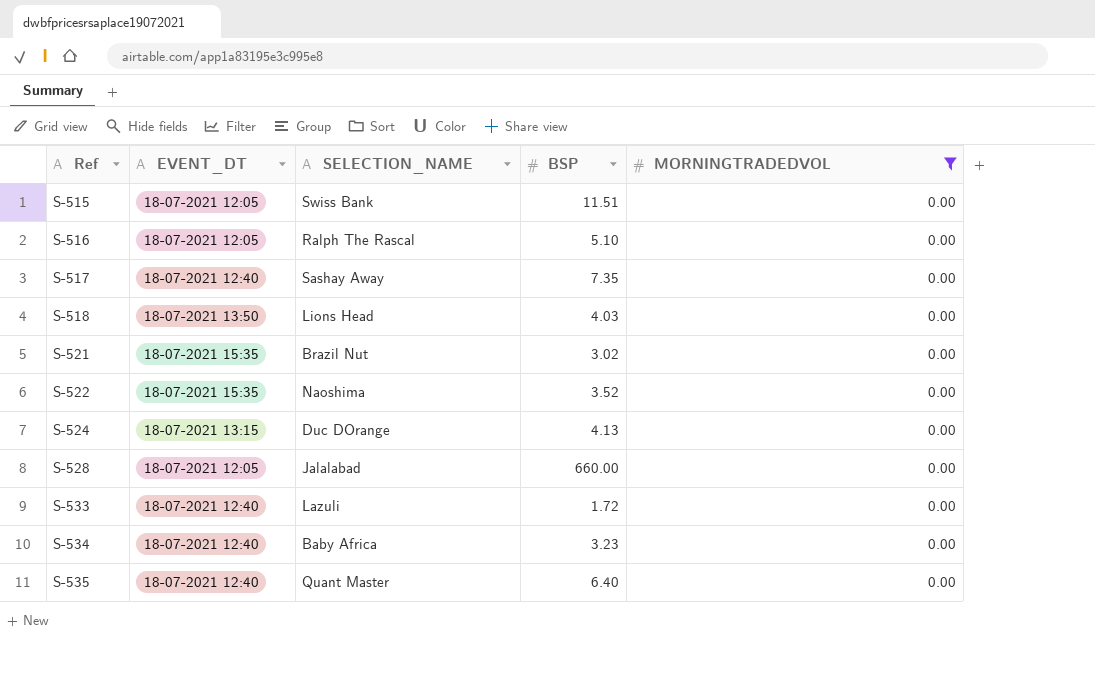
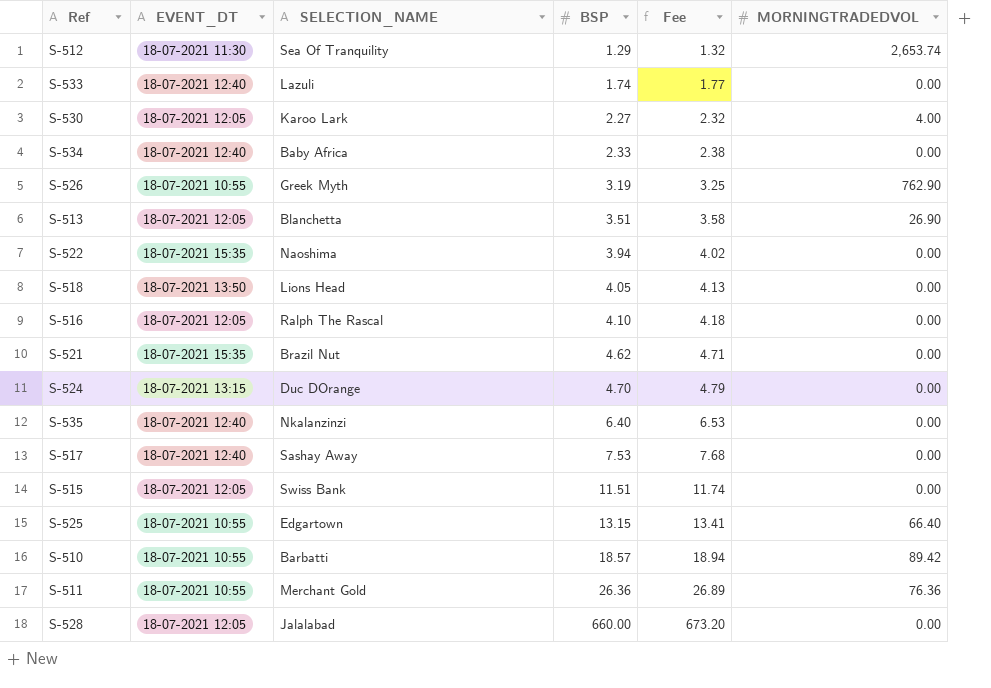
filter: MORNINGTRADEDVOL = 0.00 -> none
row order: Ref ascending -> BSP ascending
column Fee | formula: none -> [BSP] * 1.02
S-533 | BSP: 1.72 -> 1.74
S-534 | BSP: 3.23 -> 2.33
S-522 | BSP: 3.52 -> 3.94
S-518 | BSP: 4.03 -> 4.05
S-516 | BSP: 5.10 -> 4.10
S-521 | BSP: 3.02 -> 4.62
S-524 | BSP: 4.13 -> 4.70
S-535 | SELECTION_NAME: Quant Master -> Nkalanzinzi
S-517 | BSP: 7.35 -> 7.53

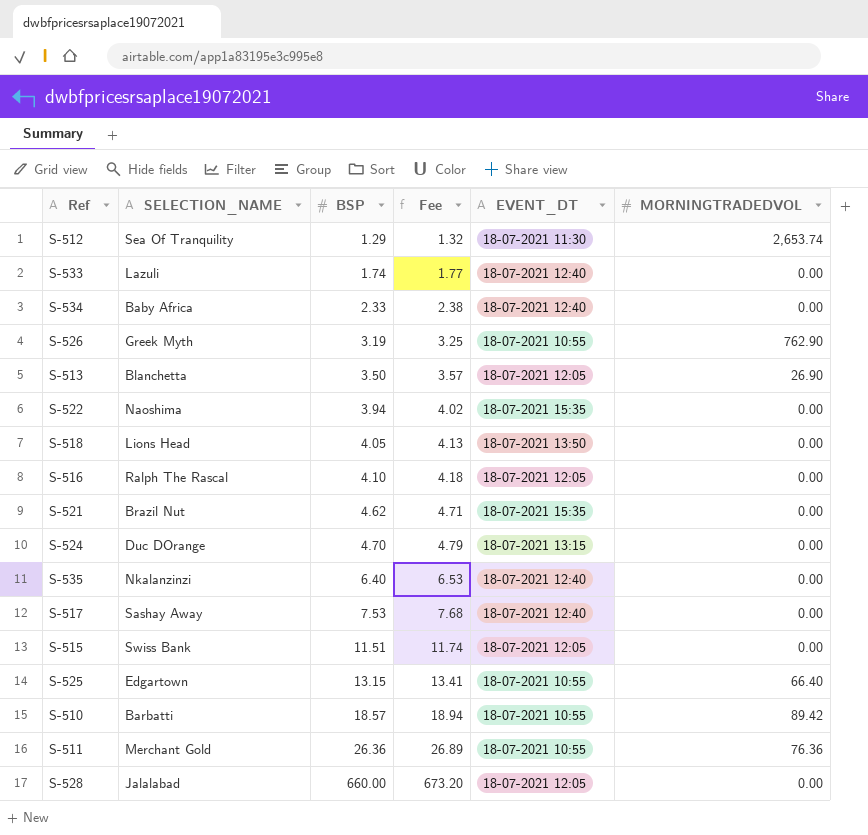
column EVENT_DT | position: 2 -> 5
row S-530: 18-07-2021 12:05 | Karoo Lark | 2.27 | 2.32 | 4.00 -> none
S-513 | BSP: 3.51 -> 3.50
S-513 | Fee: 3.58 -> 3.57

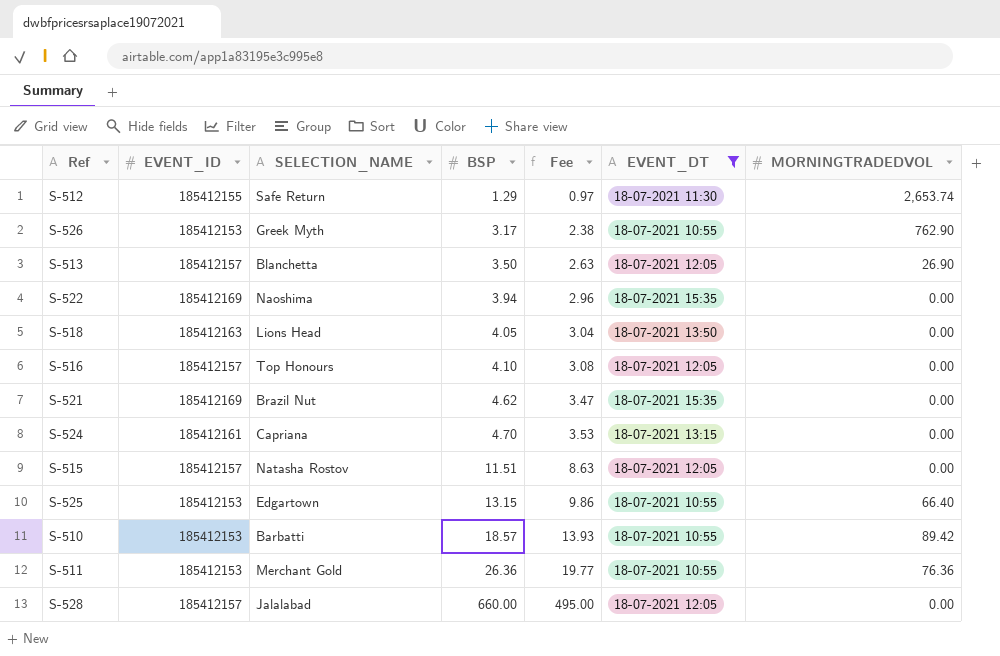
filter: none -> EVENT_DT != 18-07-2021 12:40
column EVENT_ID | position: none -> 2
column Fee | formula: [BSP] * 1.02 -> [BSP] * 0.75
S-512 | SELECTION_NAME: Sea Of Tranquility -> Safe Return
S-526 | BSP: 3.19 -> 3.17
S-516 | SELECTION_NAME: Ralph The Rascal -> Top Honours
S-524 | SELECTION_NAME: Duc DOrange -> Capriana
S-515 | SELECTION_NAME: Swiss Bank -> Natasha Rostov

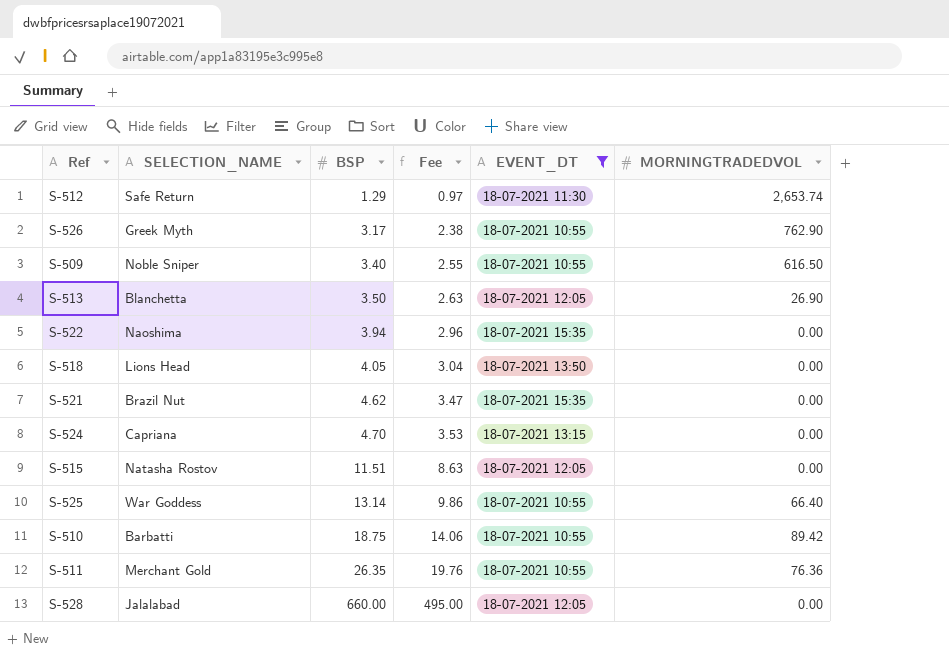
column EVENT_ID | position: 2 -> none
row S-516: 185412157 | Top Honours | 4.10 | 3.08 | 18-07-2021 12:05 | 0.00 -> none
row S-509: none -> Noble Sniper | 3.40 | 2.55 | 18-07-2021 10:55 | 616.50
S-525 | SELECTION_NAME: Edgartown -> War Goddess
S-525 | BSP: 13.15 -> 13.14
S-510 | BSP: 18.57 -> 18.75
S-510 | Fee: 13.93 -> 14.06
S-511 | BSP: 26.36 -> 26.35
S-511 | Fee: 19.77 -> 19.76

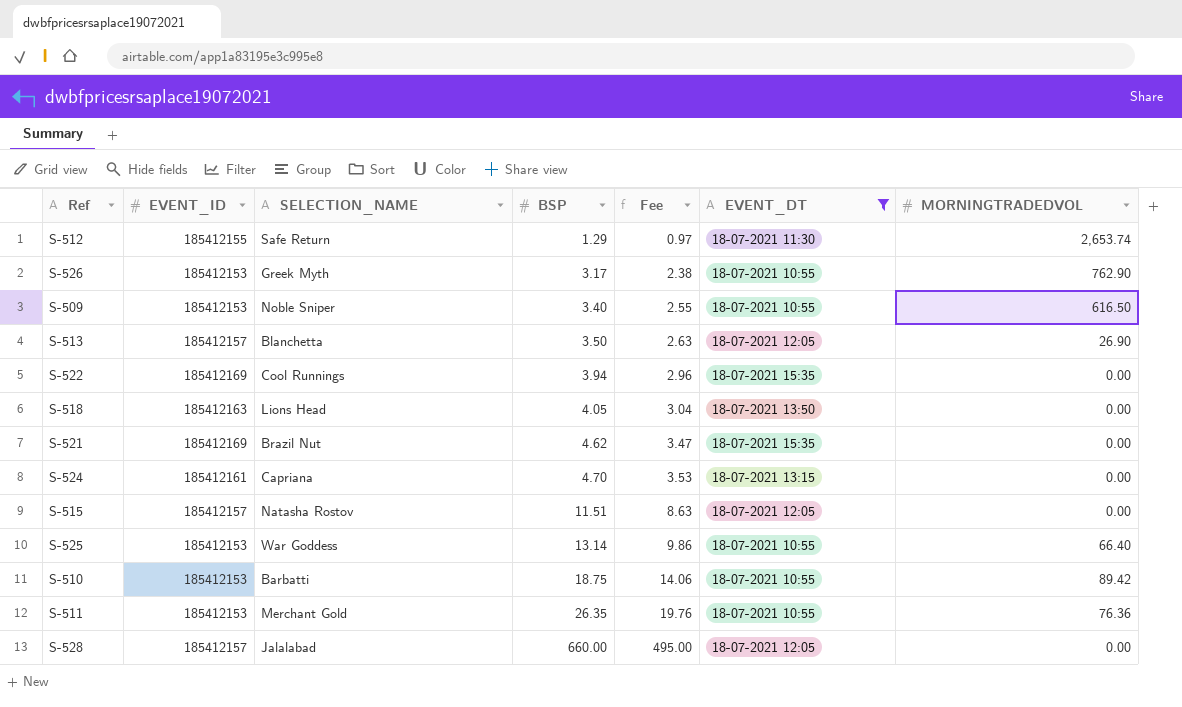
column EVENT_ID | position: none -> 2
S-522 | SELECTION_NAME: Naoshima -> Cool Runnings

